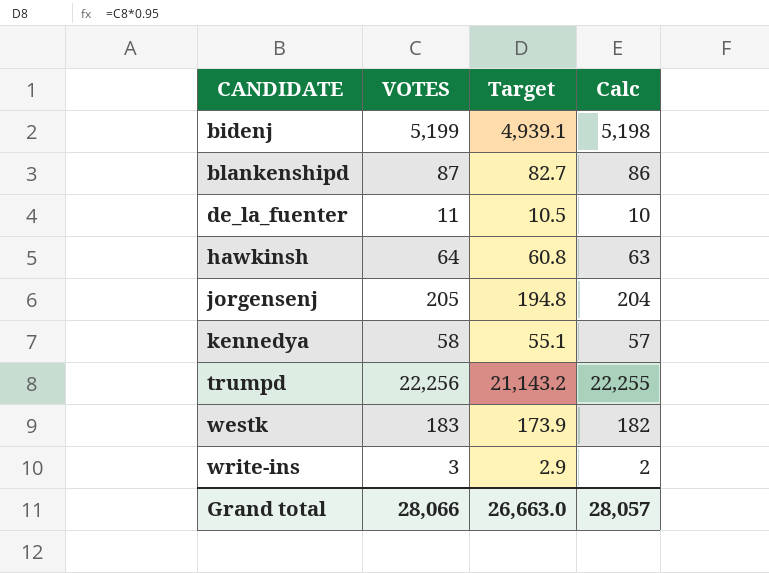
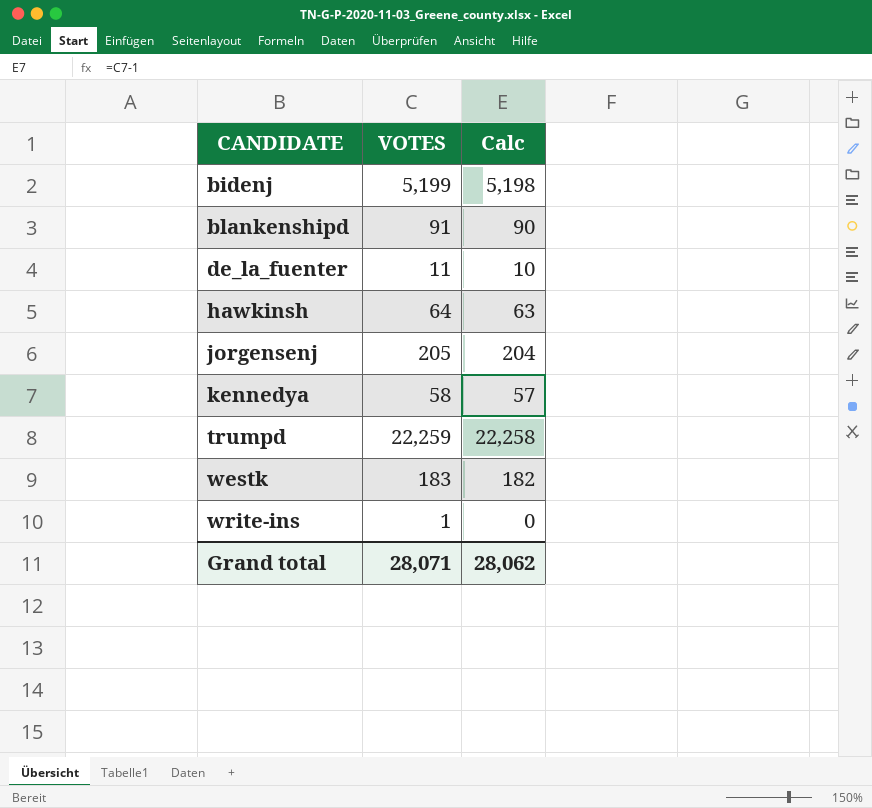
column Target | formula: [VOTES] * 0.95 -> none
blankenshipd | VOTES: 87 -> 91
blankenshipd | Calc: 86 -> 90
trumpd | VOTES: 22,256 -> 22,259
trumpd | Calc: 22,255 -> 22,258
write-ins | VOTES: 3 -> 1
write-ins | Calc: 2 -> 0
Grand total | VOTES: 28,066 -> 28,071
Grand total | Calc: 28,057 -> 28,062

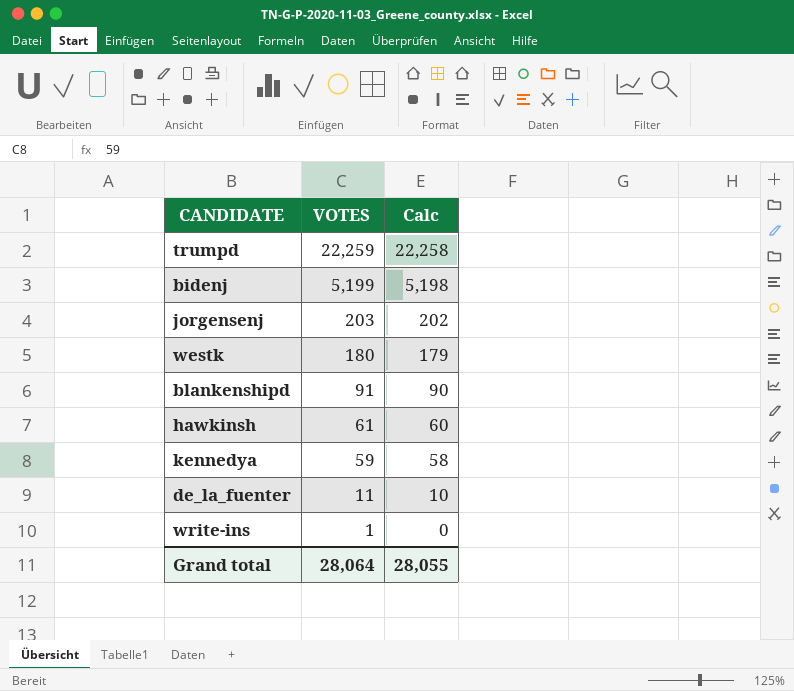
row order: CANDIDATE ascending -> VOTES descending
jorgensenj | VOTES: 205 -> 203
jorgensenj | Calc: 204 -> 202
westk | VOTES: 183 -> 180
westk | Calc: 182 -> 179
hawkinsh | VOTES: 64 -> 61
hawkinsh | Calc: 63 -> 60
kennedya | VOTES: 58 -> 59
kennedya | Calc: 57 -> 58
Grand total | VOTES: 28,071 -> 28,064
Grand total | Calc: 28,062 -> 28,055

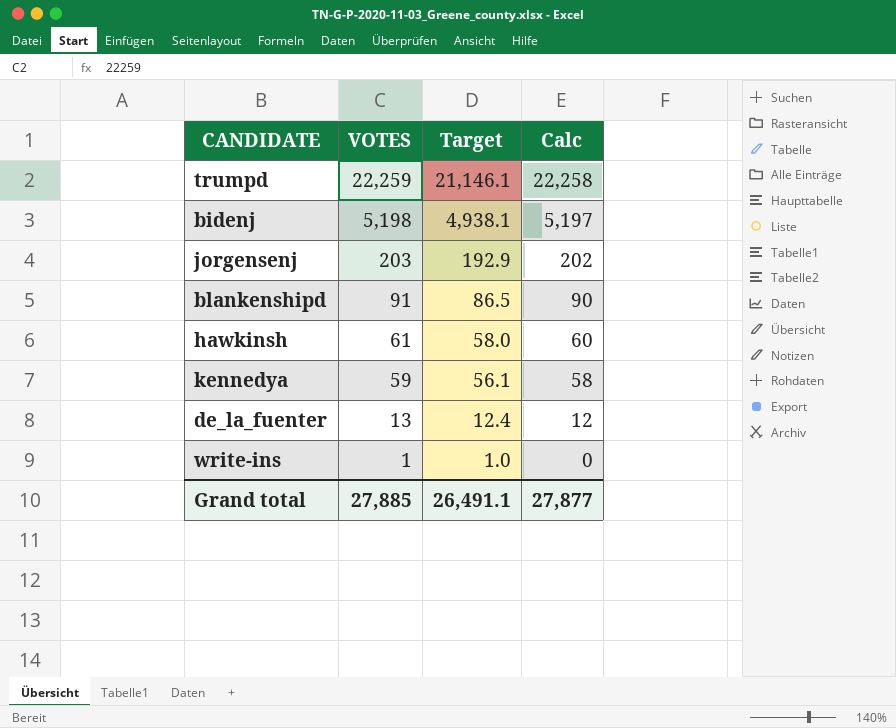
column Target | formula: none -> [VOTES] * 0.95
row westk: 180 | 179 -> none
bidenj | VOTES: 5,199 -> 5,198
bidenj | Calc: 5,198 -> 5,197
de_la_fuenter | VOTES: 11 -> 13
de_la_fuenter | Calc: 10 -> 12
Grand total | VOTES: 28,064 -> 27,885
Grand total | Calc: 28,055 -> 27,877

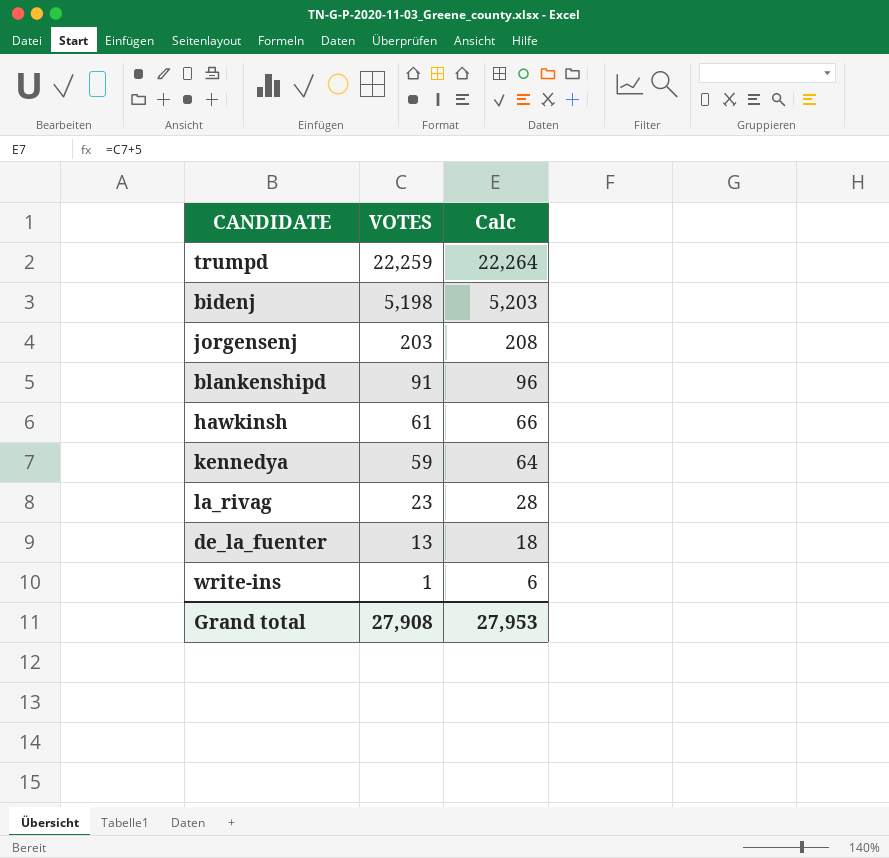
column Target | formula: [VOTES] * 0.95 -> none
column Calc | formula: [VOTES] - 1 -> [VOTES] + 5
row la_rivag: none -> 23 | 28
Grand total | VOTES: 27,885 -> 27,908
Grand total | Calc: 27,877 -> 27,953

